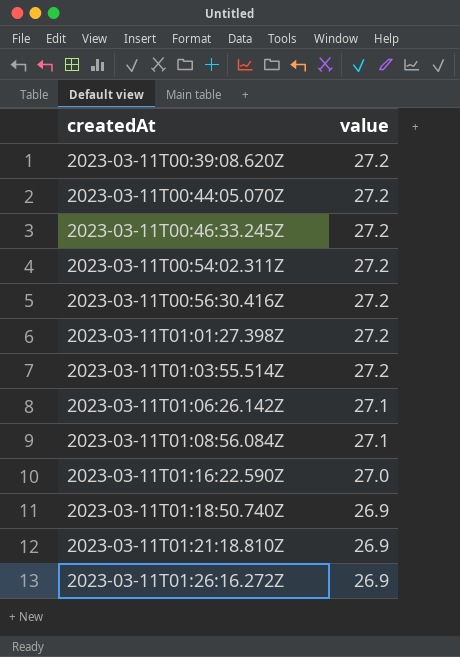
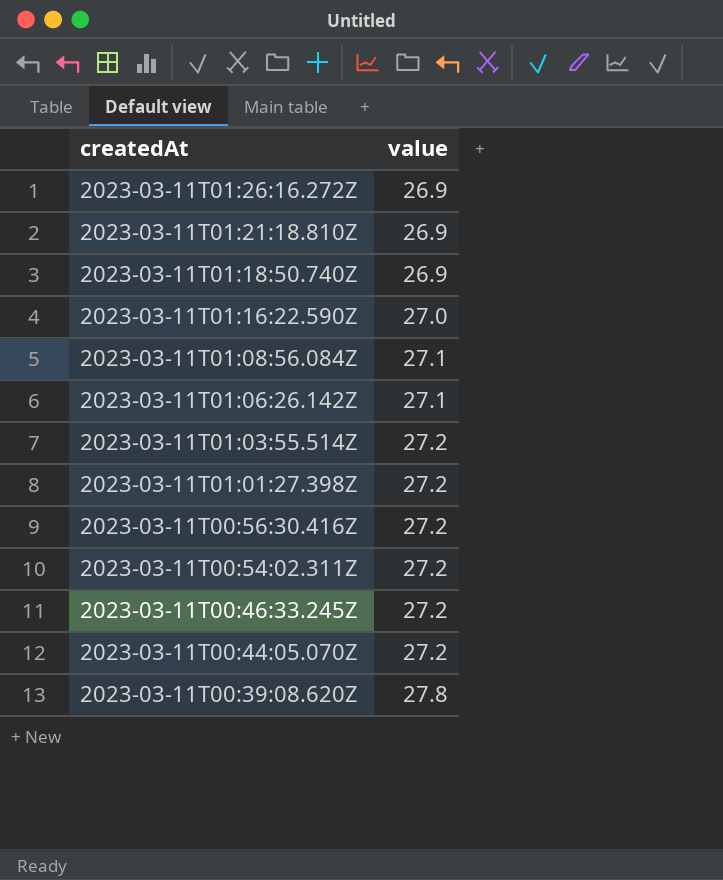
row order: createdAt ascending -> createdAt descending
2023-03-11T00:39:08.620Z | value: 27.2 -> 27.8

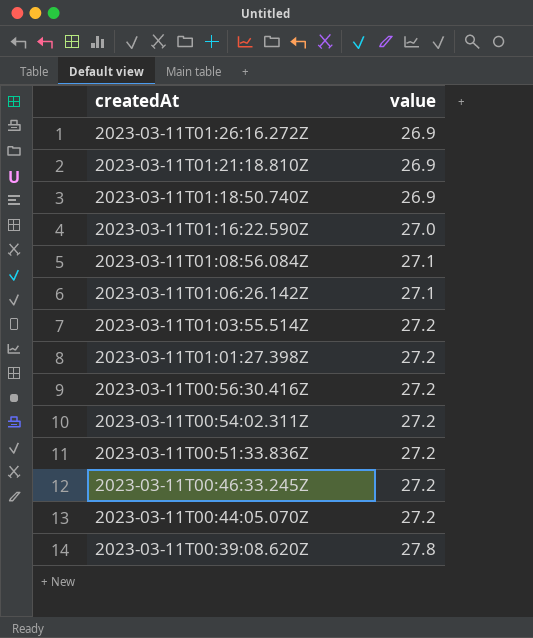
row 2023-03-11T00:51:33.836Z: none -> 27.2

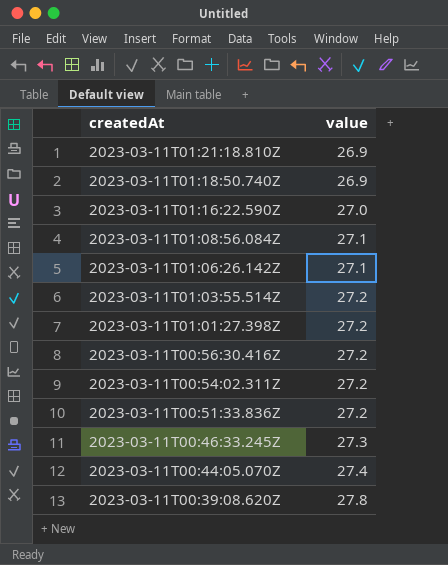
row 2023-03-11T01:26:16.272Z: 26.9 -> none
2023-03-11T00:46:33.245Z | value: 27.2 -> 27.3
2023-03-11T00:44:05.070Z | value: 27.2 -> 27.4

